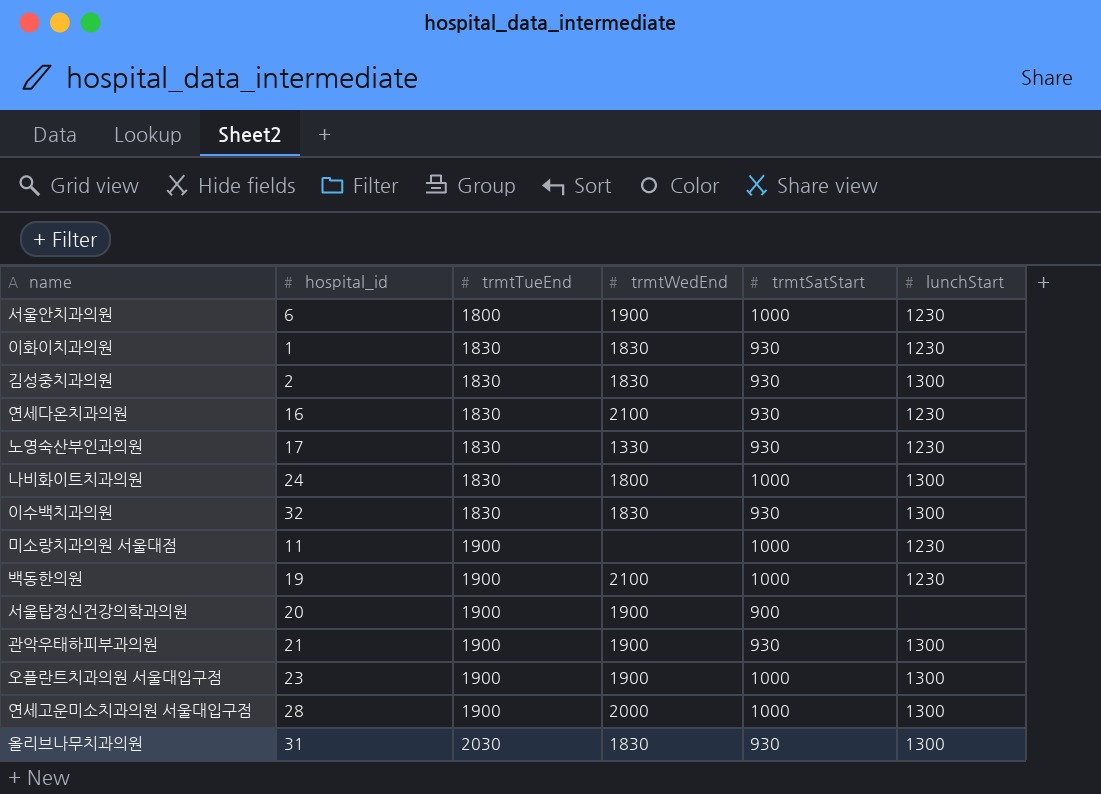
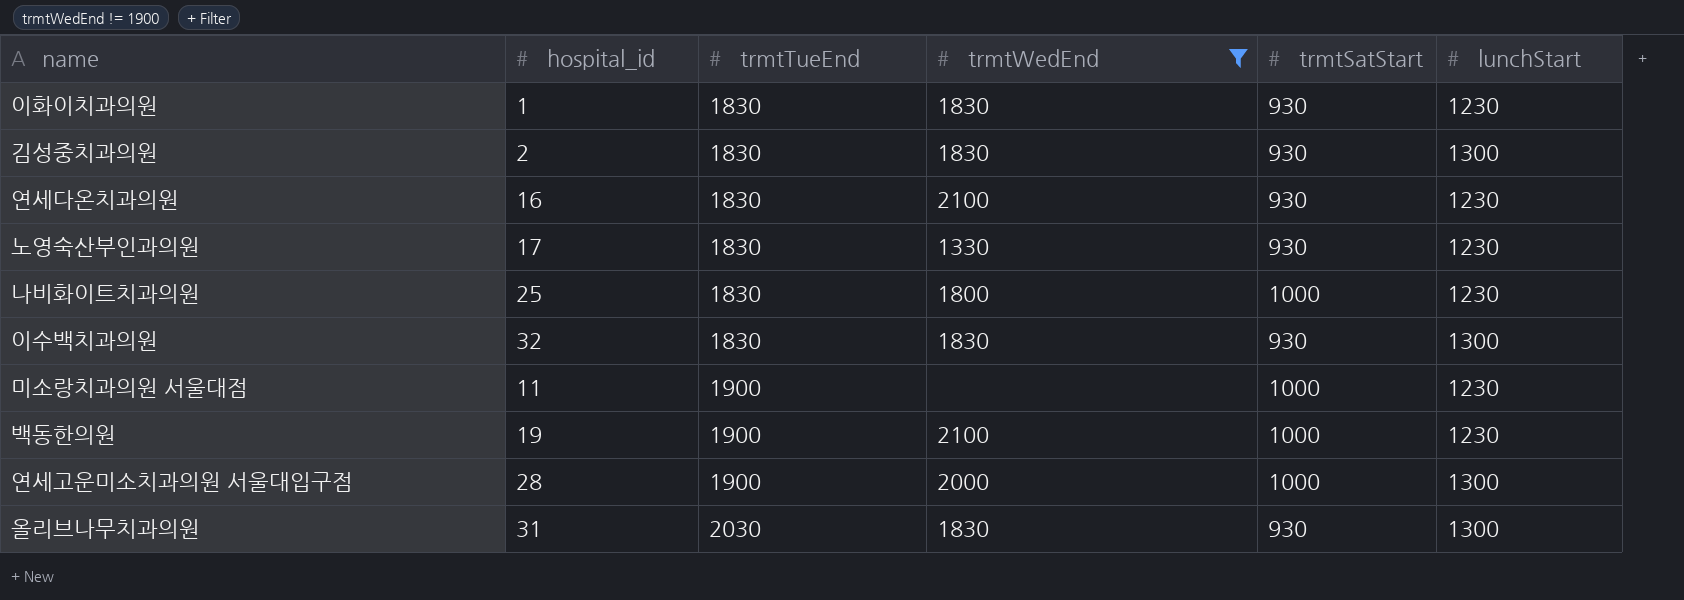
filter: none -> trmtWedEnd != 1900
나비화이트치과의원 | hospital_id: 24 -> 25
나비화이트치과의원 | lunchStart: 1300 -> 1230

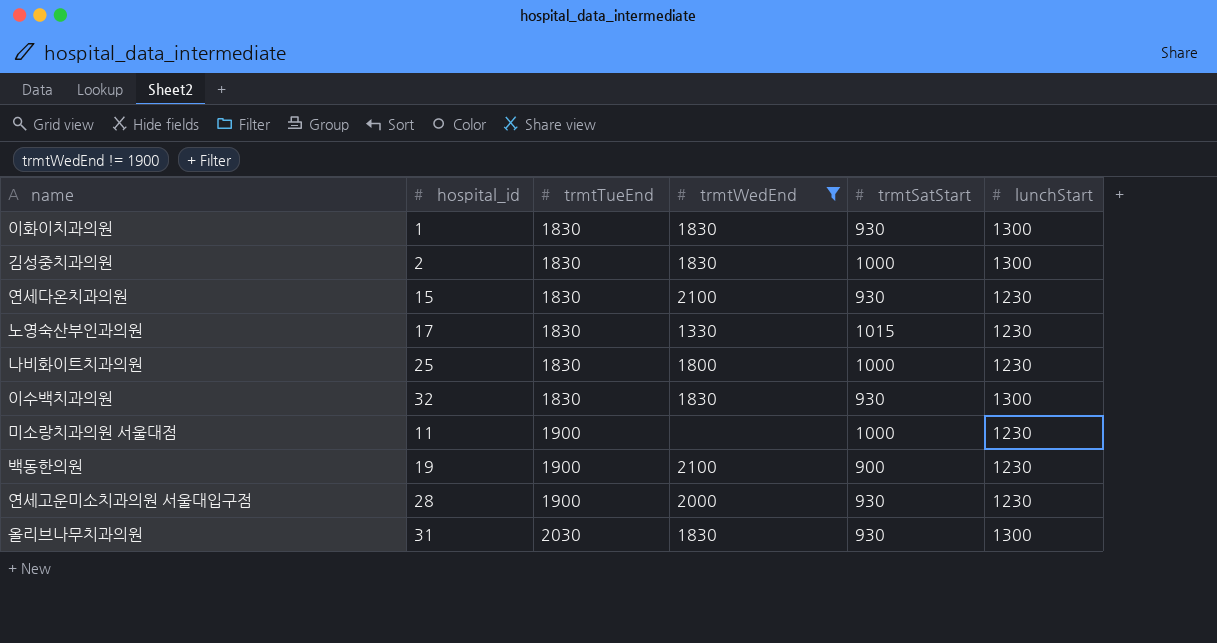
이화이치과의원 | lunchStart: 1230 -> 1300
김성중치과의원 | trmtSatStart: 930 -> 1000
연세다온치과의원 | hospital_id: 16 -> 15
노영숙산부인과의원 | trmtSatStart: 930 -> 1015
백동한의원 | trmtSatStart: 1000 -> 900
연세고운미소치과의원 서울대입구점 | trmtSatStart: 1000 -> 930
연세고운미소치과의원 서울대입구점 | lunchStart: 1300 -> 1230

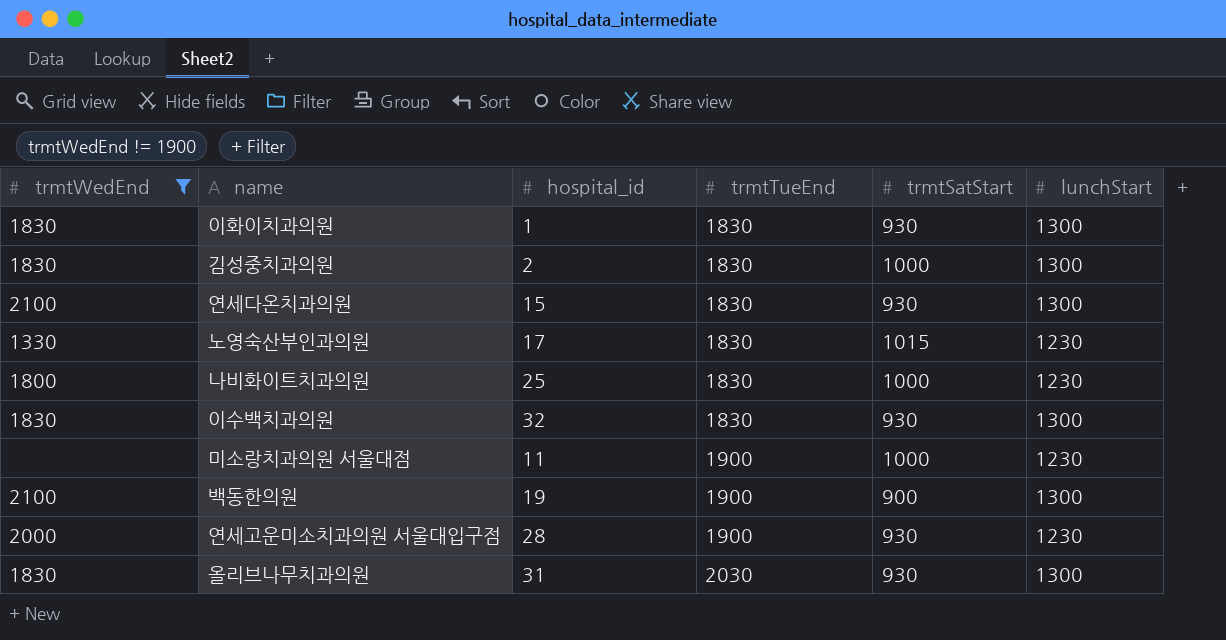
column trmtWedEnd | position: 4 -> 1
연세다온치과의원 | lunchStart: 1230 -> 1300
백동한의원 | lunchStart: 1230 -> 1300

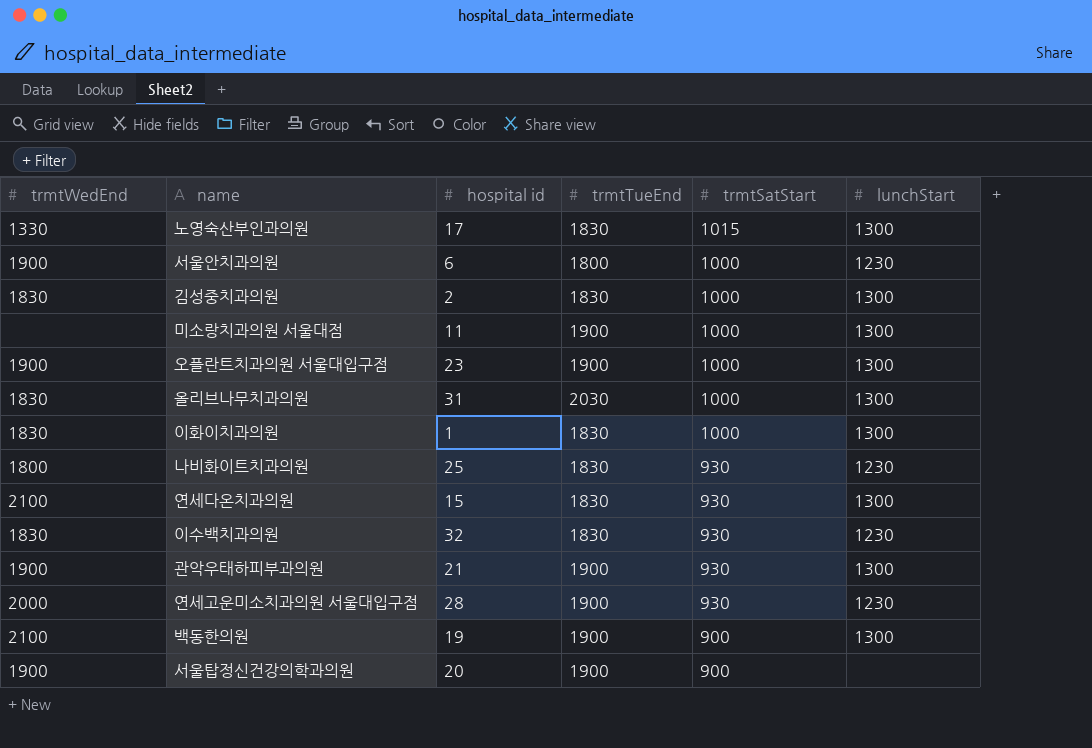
filter: trmtWedEnd != 1900 -> none
row order: trmtTueEnd ascending -> trmtSatStart descending
column name: hospital_id -> hospital id
노영숙산부인과의원 | lunchStart: 1230 -> 1300
미소랑치과의원 서울대점 | lunchStart: 1230 -> 1300
올리브나무치과의원 | trmtSatStart: 930 -> 1000
이화이치과의원 | trmtSatStart: 930 -> 1000
나비화이트치과의원 | trmtSatStart: 1000 -> 930
이수백치과의원 | lunchStart: 1300 -> 1230

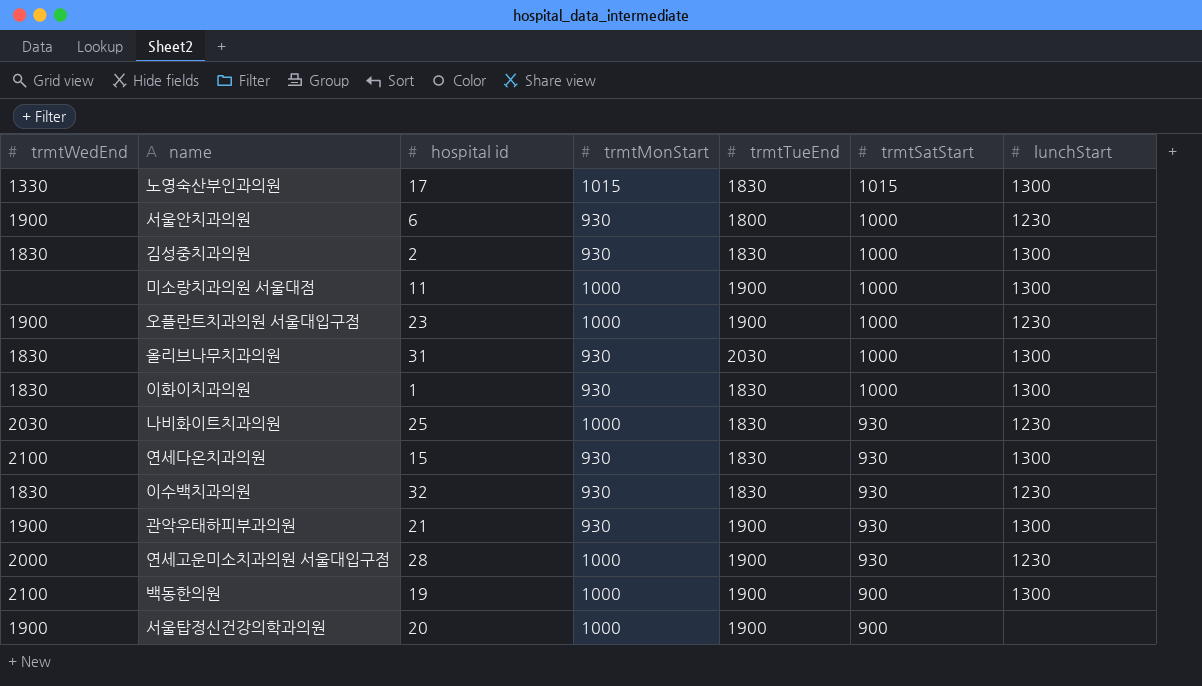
column trmtMonStart | position: none -> 4
오플란트치과의원 서울대입구점 | lunchStart: 1300 -> 1230
나비화이트치과의원 | trmtWedEnd: 1800 -> 2030

